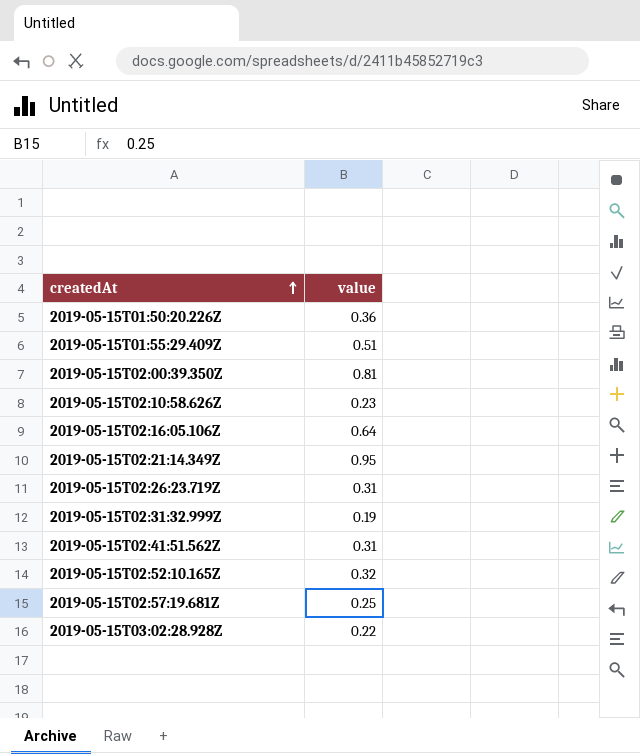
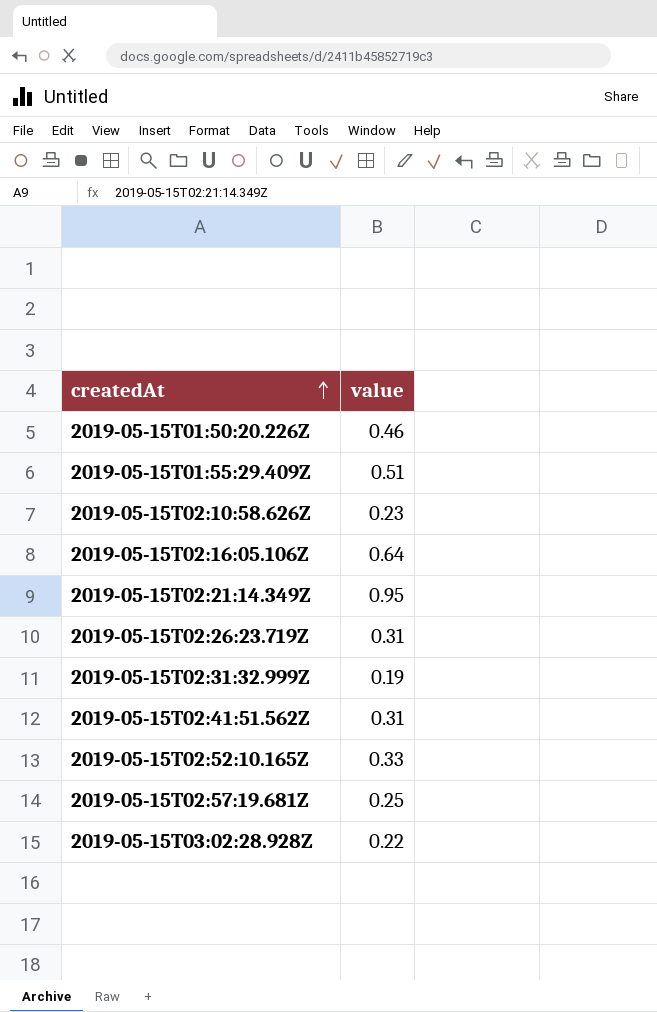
row 2019-05-15T02:00:39.350Z: 0.81 -> none
2019-05-15T01:50:20.226Z | value: 0.36 -> 0.46
2019-05-15T02:52:10.165Z | value: 0.32 -> 0.33

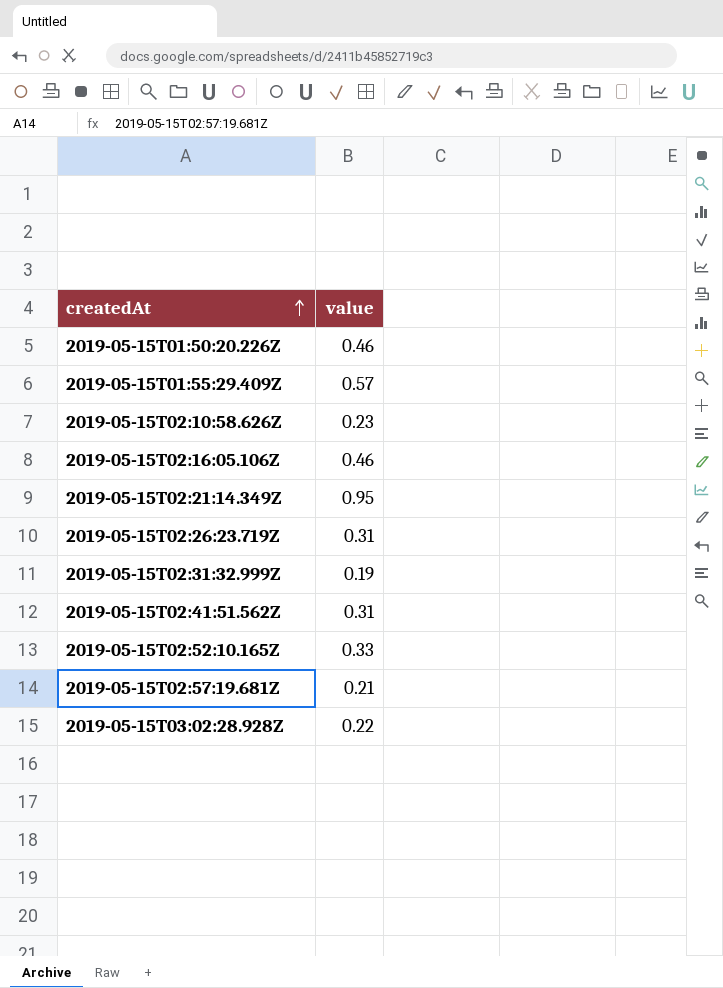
2019-05-15T01:55:29.409Z | value: 0.51 -> 0.57
2019-05-15T02:16:05.106Z | value: 0.64 -> 0.46
2019-05-15T02:57:19.681Z | value: 0.25 -> 0.21

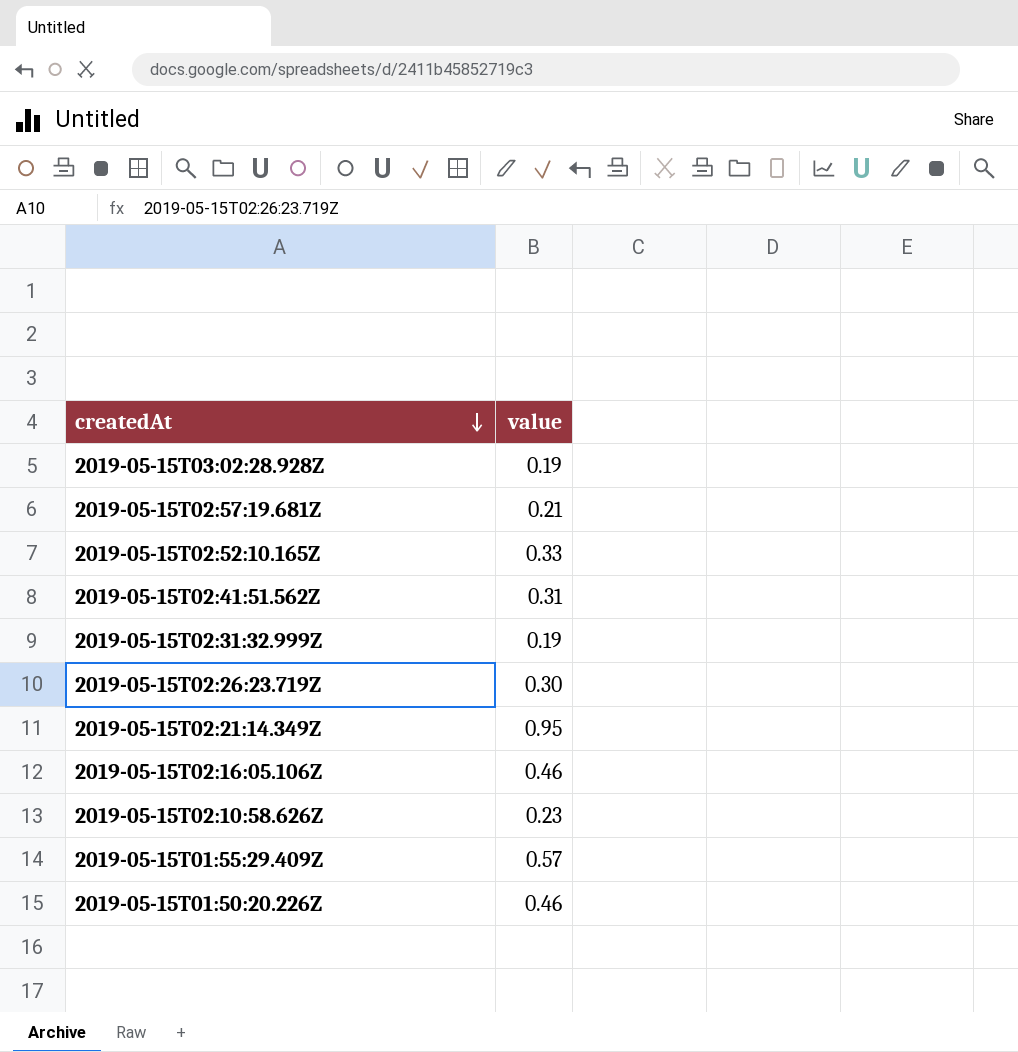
row order: createdAt ascending -> createdAt descending
2019-05-15T03:02:28.928Z | value: 0.22 -> 0.19
2019-05-15T02:26:23.719Z | value: 0.31 -> 0.30

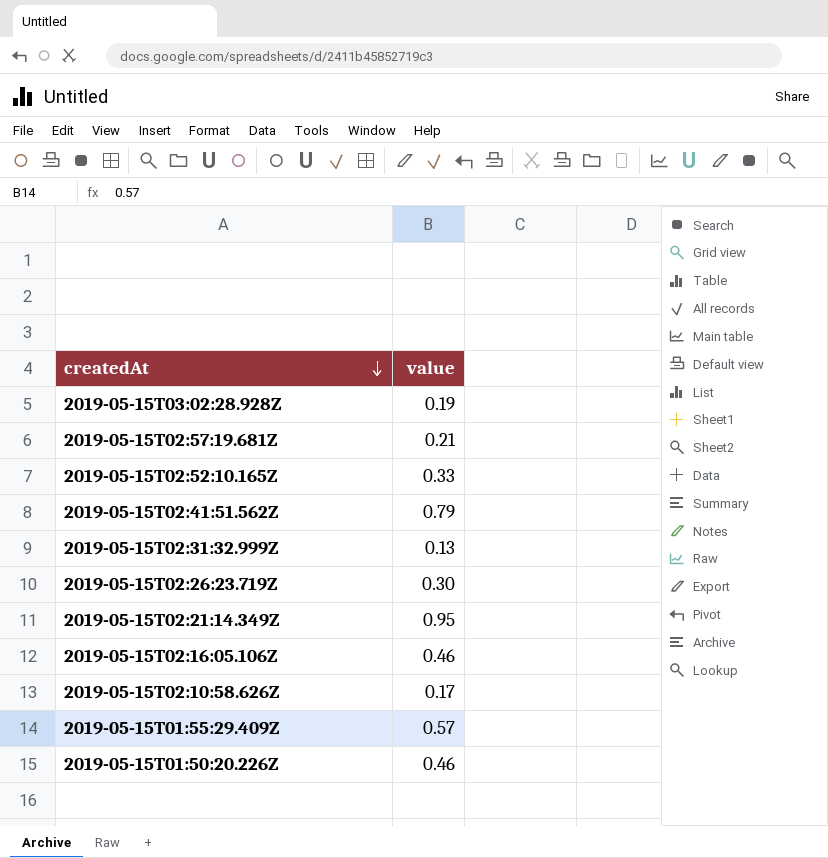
2019-05-15T02:41:51.562Z | value: 0.31 -> 0.79
2019-05-15T02:31:32.999Z | value: 0.19 -> 0.13
2019-05-15T02:10:58.626Z | value: 0.23 -> 0.17

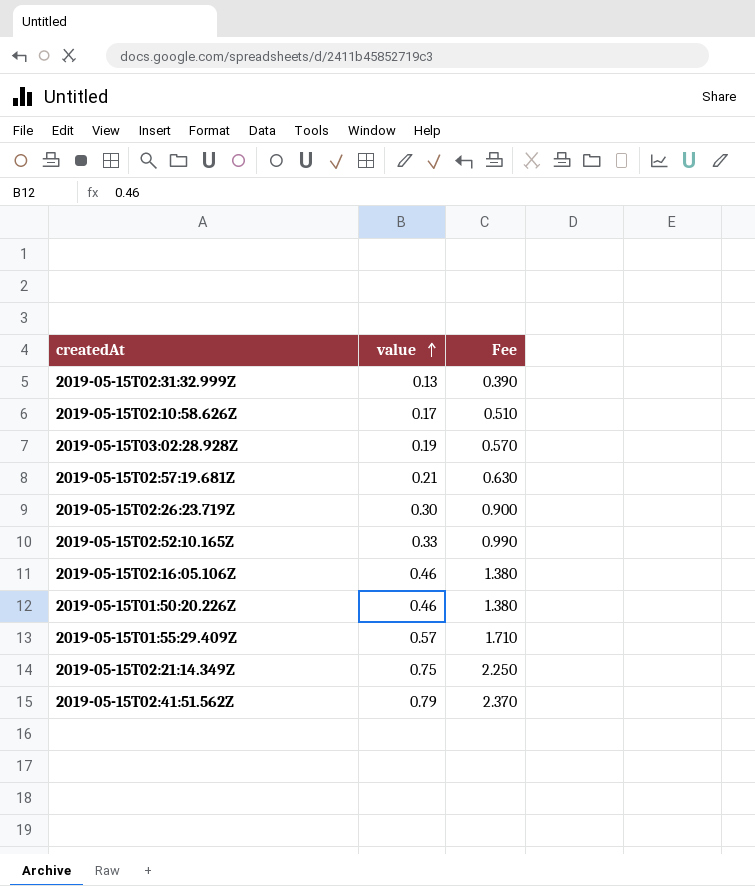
row order: createdAt descending -> value ascending
column Fee | formula: none -> [value] * 3
2019-05-15T02:21:14.349Z | value: 0.95 -> 0.75

